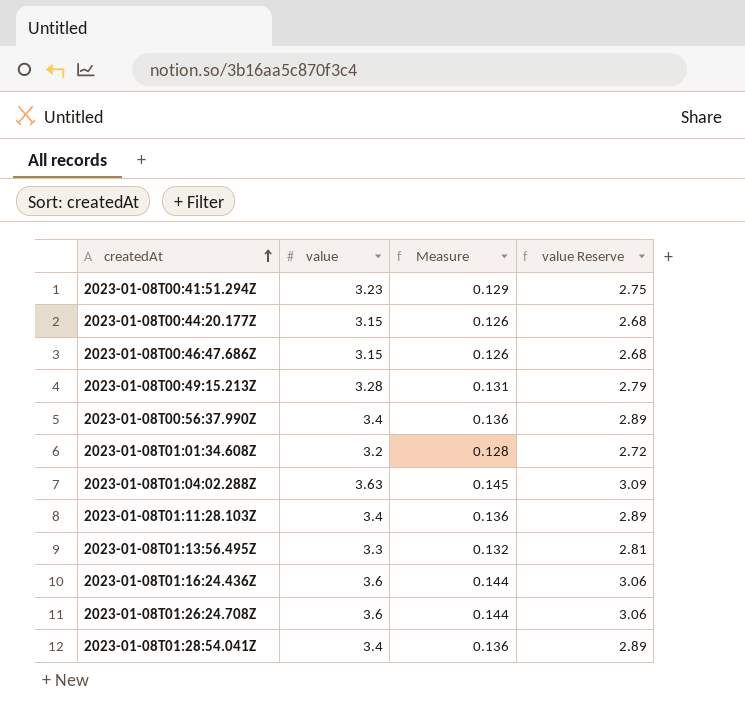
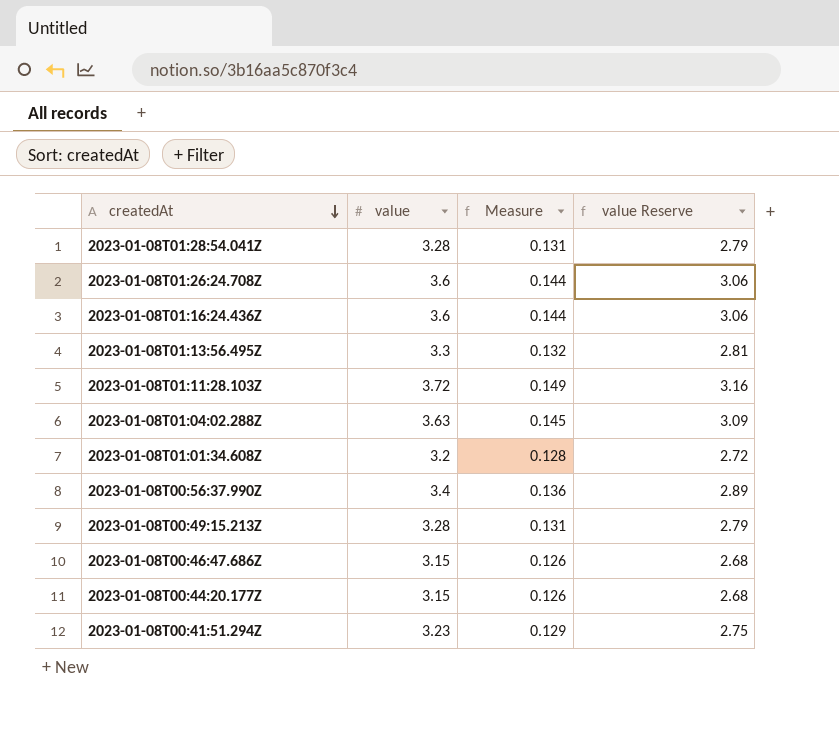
row order: createdAt ascending -> createdAt descending
2023-01-08T01:28:54.041Z | value: 3.4 -> 3.28
2023-01-08T01:28:54.041Z | Measure: 0.136 -> 0.131
2023-01-08T01:28:54.041Z | value Reserve: 2.89 -> 2.79
2023-01-08T01:11:28.103Z | value: 3.4 -> 3.72
2023-01-08T01:11:28.103Z | Measure: 0.136 -> 0.149
2023-01-08T01:11:28.103Z | value Reserve: 2.89 -> 3.16

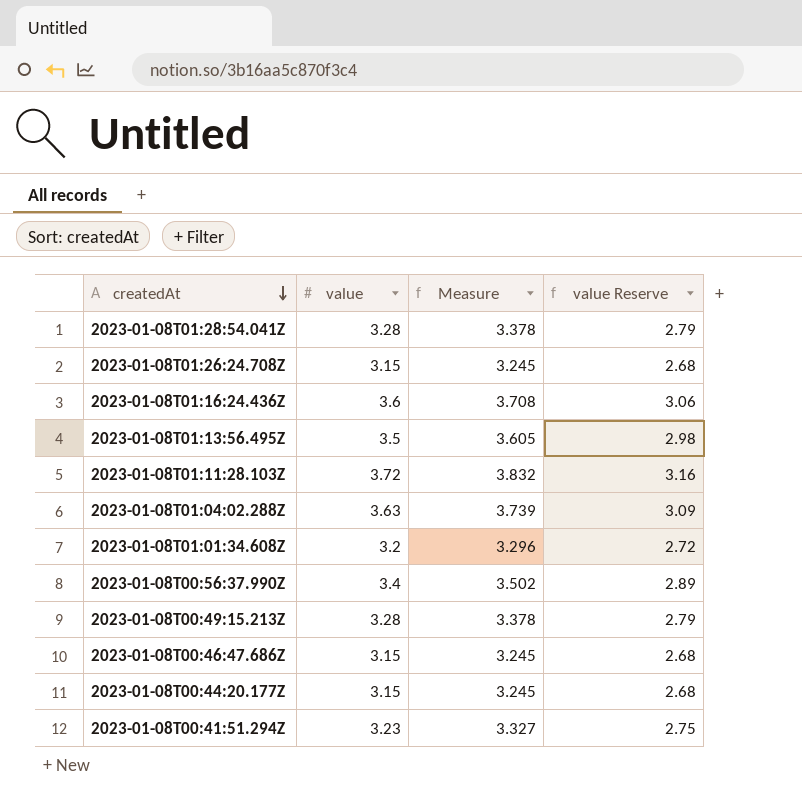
column Measure | formula: [value] * 0.04 -> [value] * 1.03
2023-01-08T01:26:24.708Z | value: 3.6 -> 3.15
2023-01-08T01:26:24.708Z | value Reserve: 3.06 -> 2.68
2023-01-08T01:13:56.495Z | value: 3.3 -> 3.5
2023-01-08T01:13:56.495Z | value Reserve: 2.81 -> 2.98

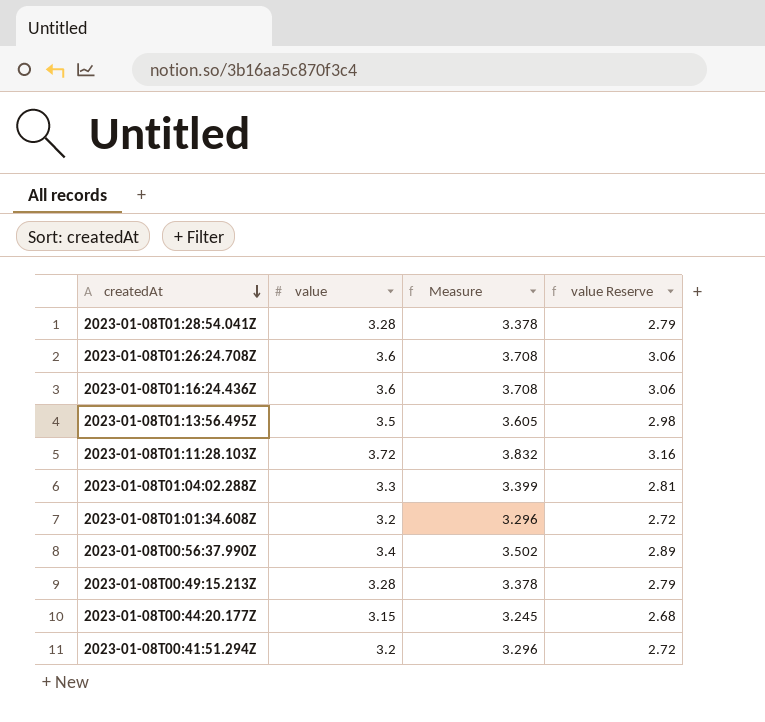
row 2023-01-08T00:46:47.686Z: 3.15 | 3.245 | 2.68 -> none
2023-01-08T01:26:24.708Z | value: 3.15 -> 3.6
2023-01-08T01:26:24.708Z | Measure: 3.245 -> 3.708
2023-01-08T01:26:24.708Z | value Reserve: 2.68 -> 3.06
2023-01-08T01:04:02.288Z | value: 3.63 -> 3.3
2023-01-08T01:04:02.288Z | Measure: 3.739 -> 3.399
2023-01-08T01:04:02.288Z | value Reserve: 3.09 -> 2.81
2023-01-08T00:41:51.294Z | value: 3.23 -> 3.2
2023-01-08T00:41:51.294Z | Measure: 3.327 -> 3.296
2023-01-08T00:41:51.294Z | value Reserve: 2.75 -> 2.72

